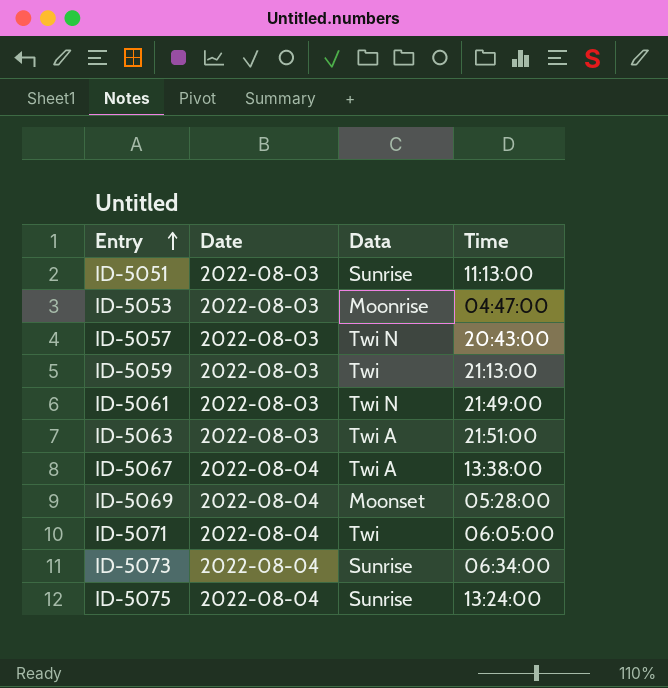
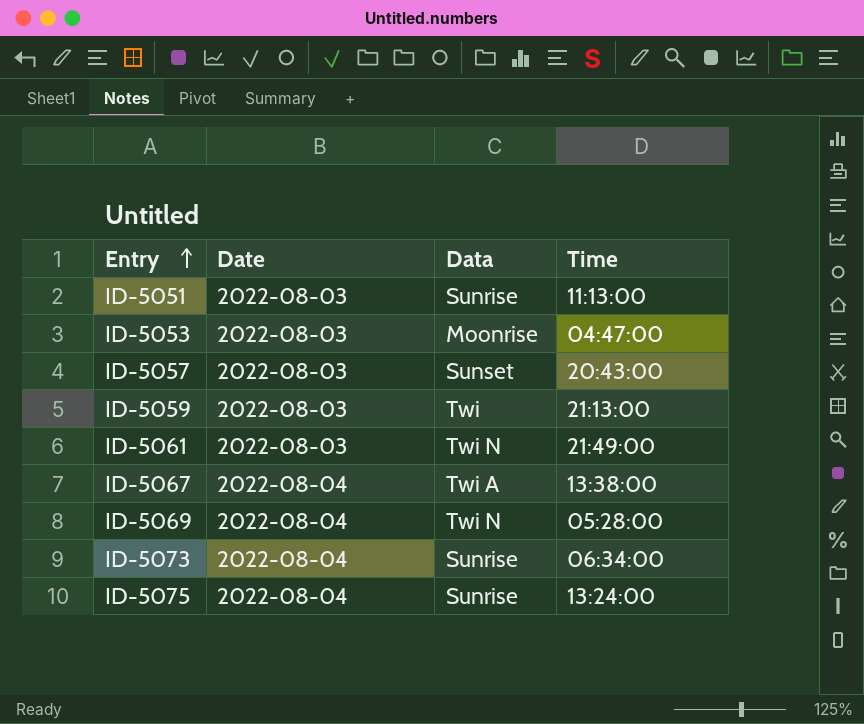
row ID-5063: 2022-08-03 | Twi A | 21:51:00 -> none
row ID-5071: 2022-08-04 | Twi | 06:05:00 -> none
ID-5057 | Data: Twi N -> Sunset
ID-5069 | Data: Moonset -> Twi N

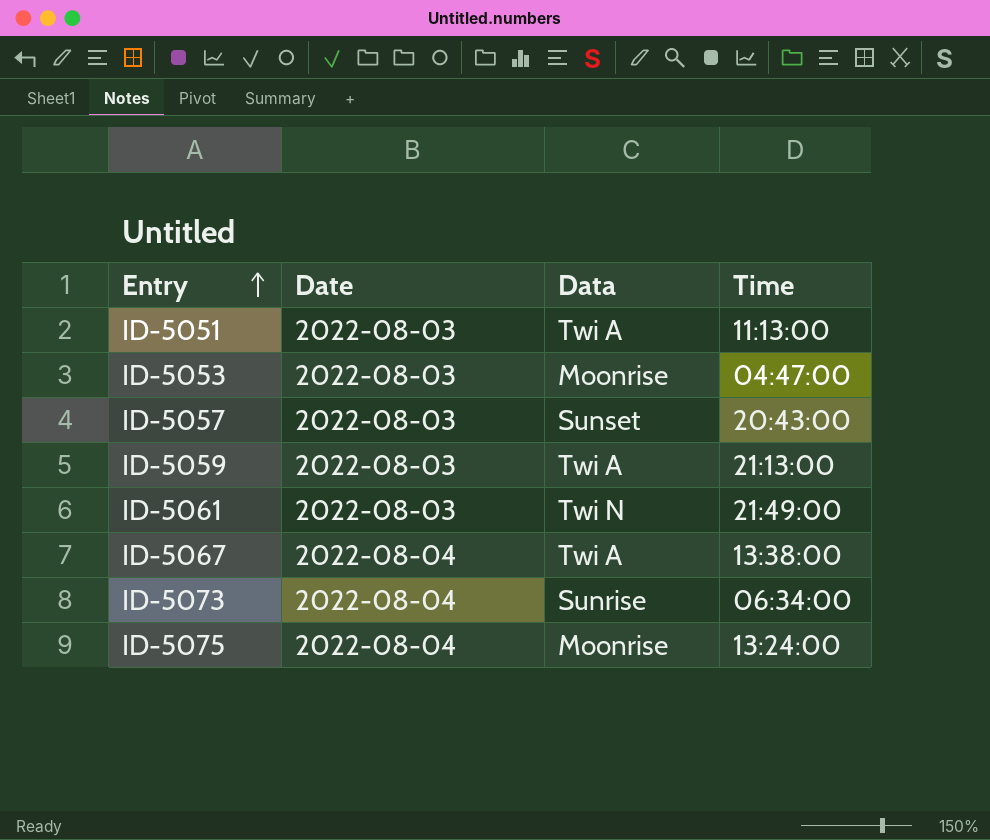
row ID-5069: 2022-08-04 | Twi N | 05:28:00 -> none
ID-5051 | Data: Sunrise -> Twi A
ID-5059 | Data: Twi -> Twi A
ID-5075 | Data: Sunrise -> Moonrise

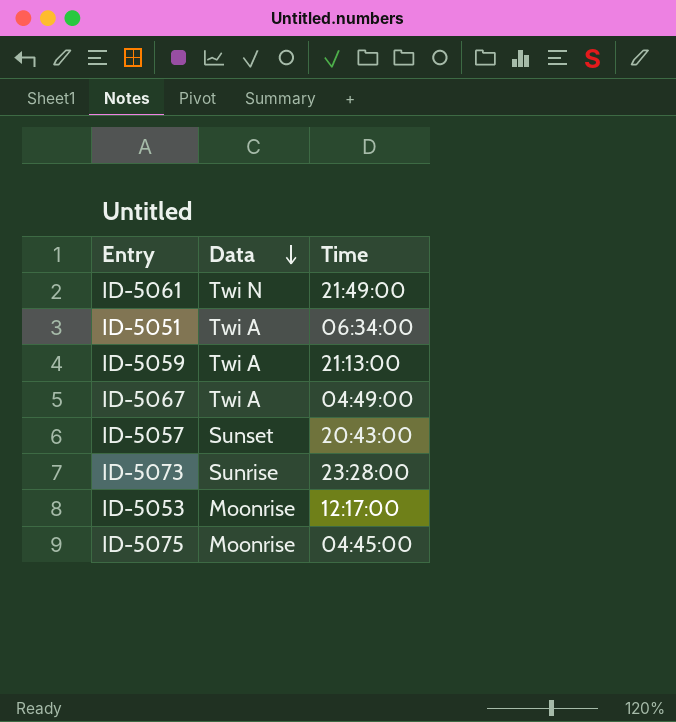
row order: Entry ascending -> Data descending
column Date | position: 2 -> none
ID-5051 | Time: 11:13:00 -> 06:34:00
ID-5067 | Time: 13:38:00 -> 04:49:00
ID-5073 | Time: 06:34:00 -> 23:28:00
ID-5053 | Time: 04:47:00 -> 12:17:00
ID-5075 | Time: 13:24:00 -> 04:45:00

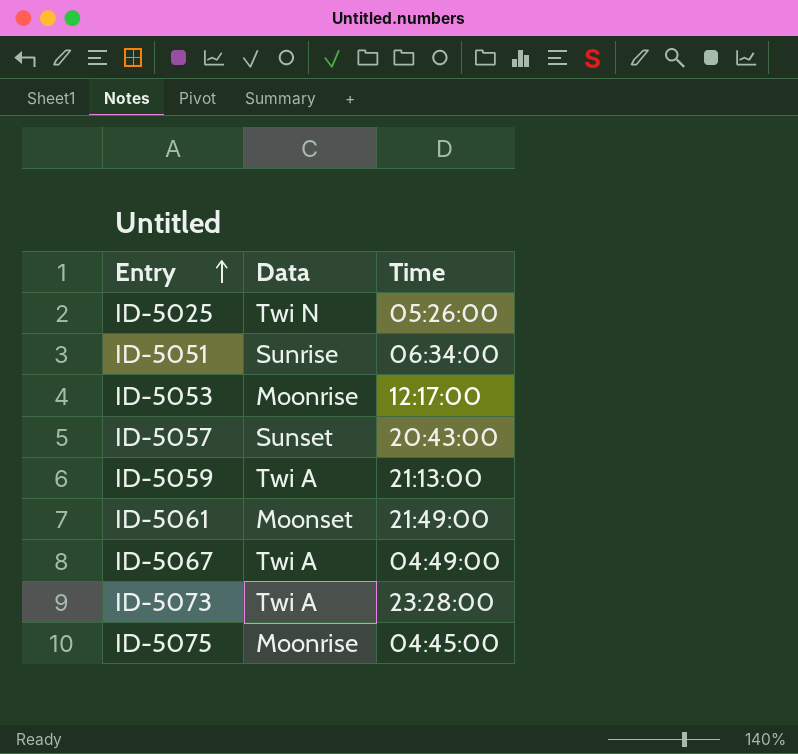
row order: Data descending -> Entry ascending
row ID-5025: none -> Twi N | 05:26:00
ID-5051 | Data: Twi A -> Sunrise
ID-5061 | Data: Twi N -> Moonset
ID-5073 | Data: Sunrise -> Twi A

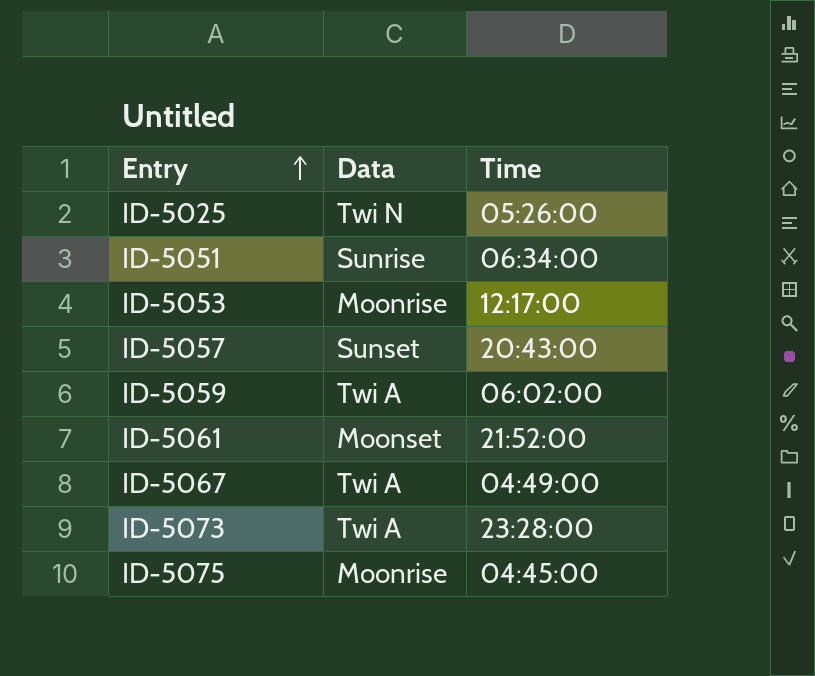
ID-5059 | Time: 21:13:00 -> 06:02:00
ID-5061 | Time: 21:49:00 -> 21:52:00

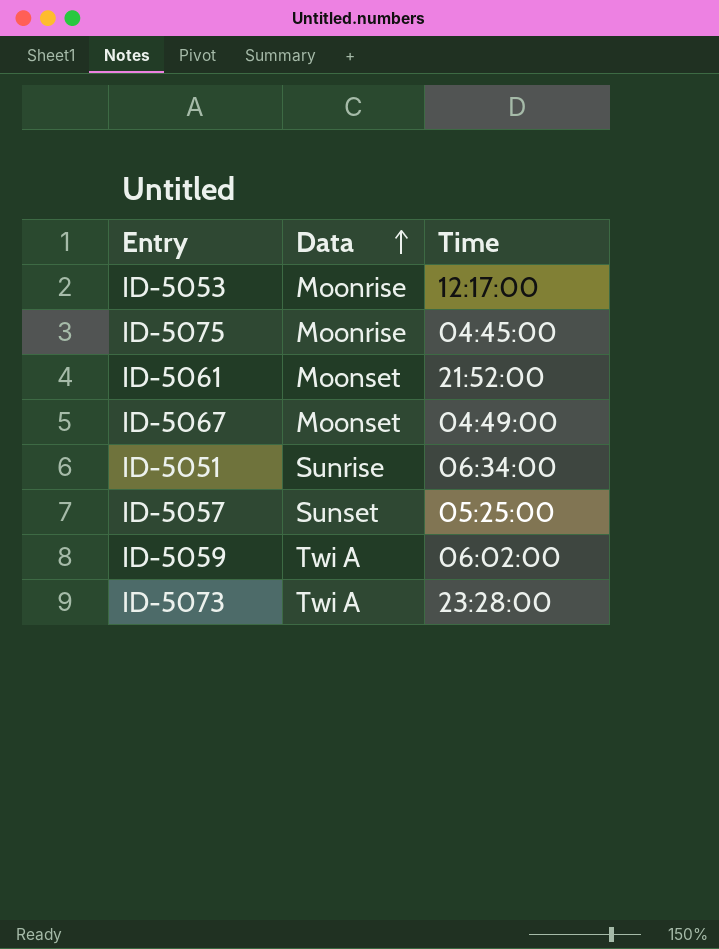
row order: Entry ascending -> Data ascending
row ID-5025: Twi N | 05:26:00 -> none
ID-5067 | Data: Twi A -> Moonset
ID-5057 | Time: 20:43:00 -> 05:25:00

